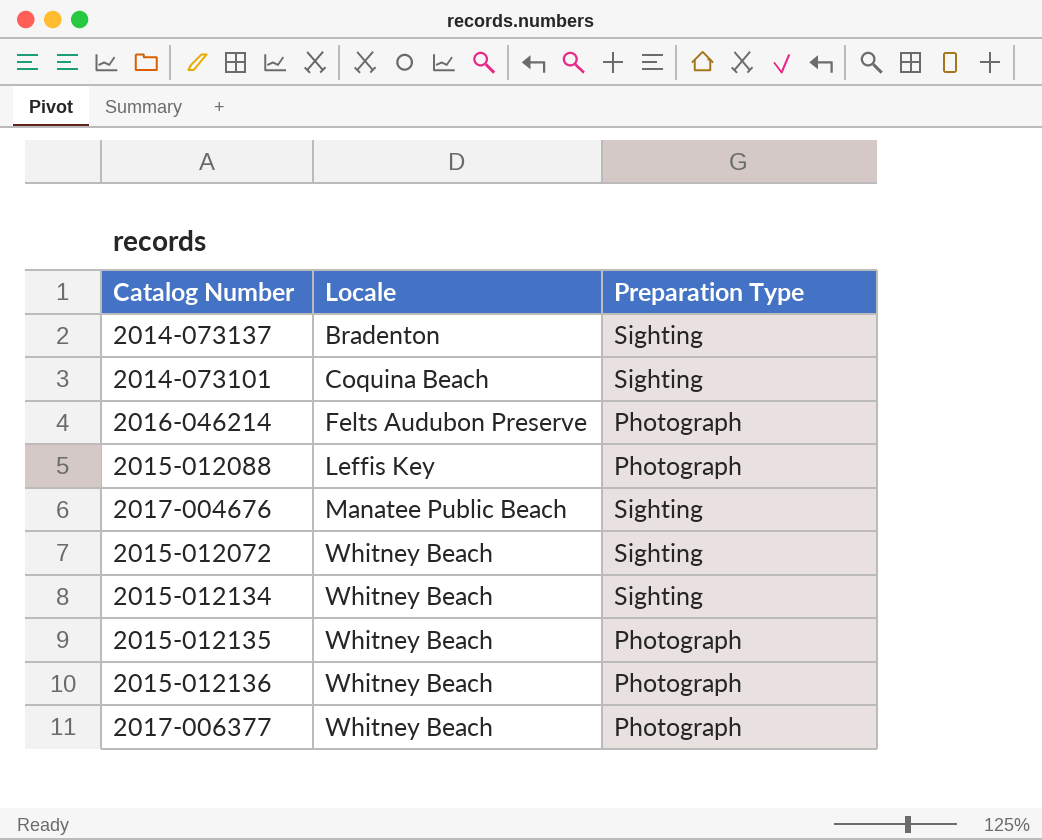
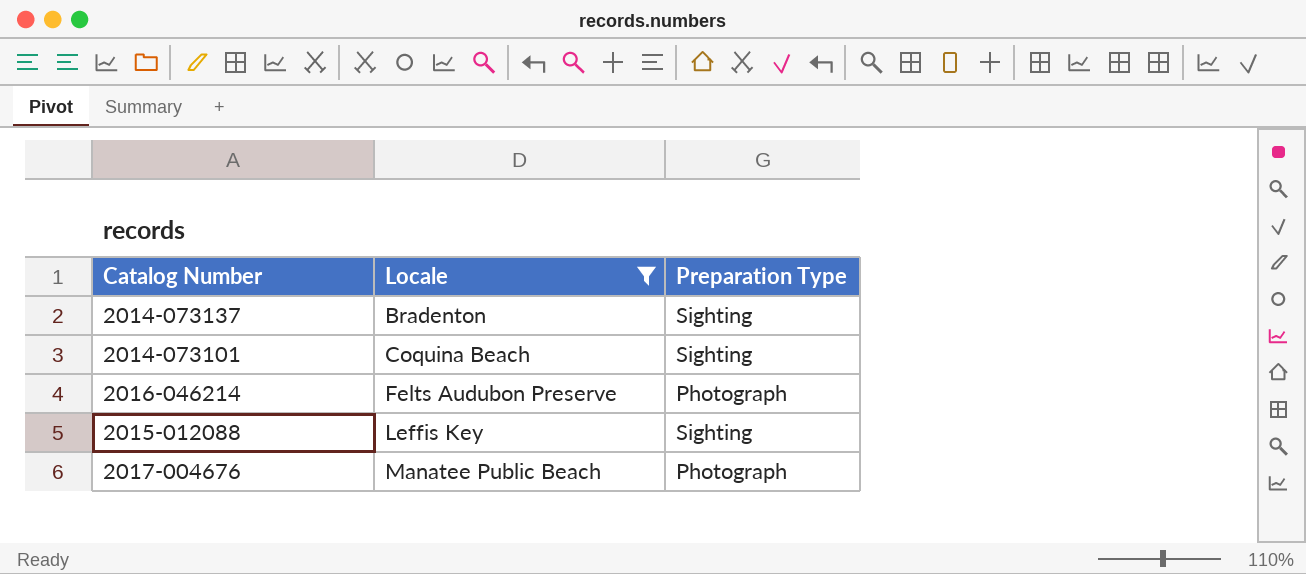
filter: none -> Locale != Whitney Beach
2015-012088 | Preparation Type: Photograph -> Sighting
2017-004676 | Preparation Type: Sighting -> Photograph

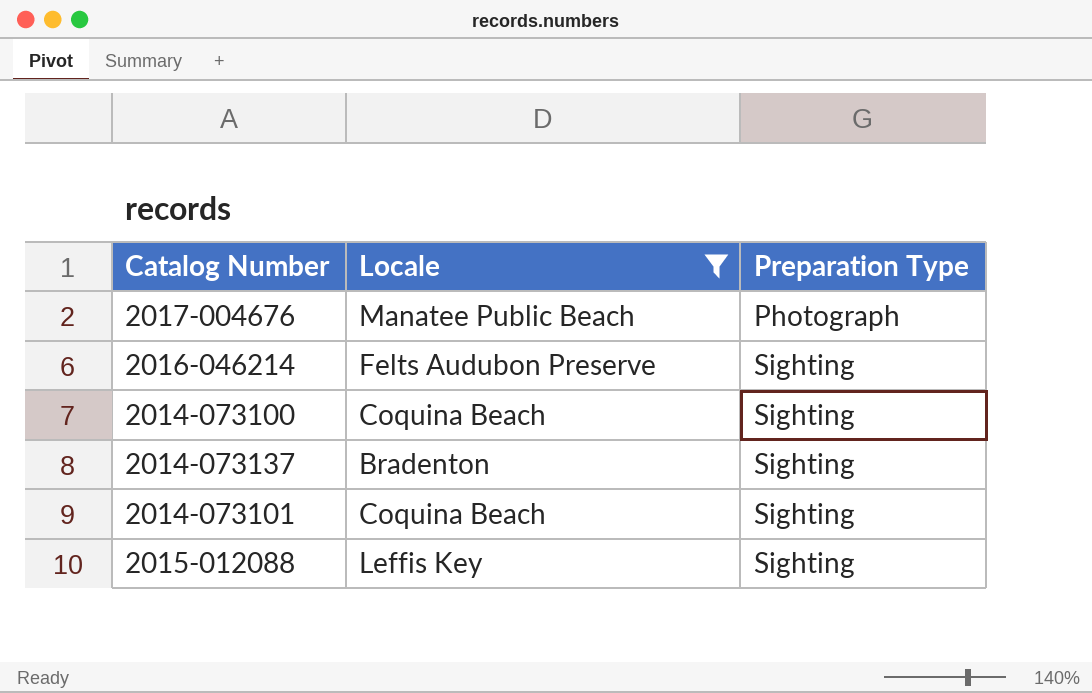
row order: Locale ascending -> Preparation Type ascending
2016-046214 | Preparation Type: Photograph -> Sighting
row 2014-073100: none -> Coquina Beach | Sighting

